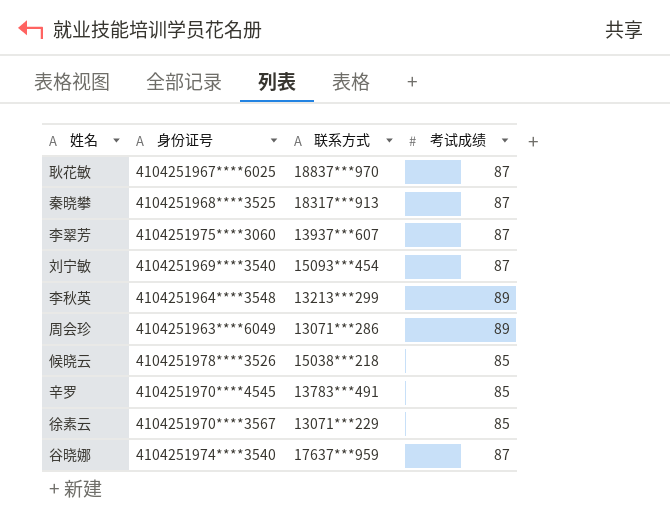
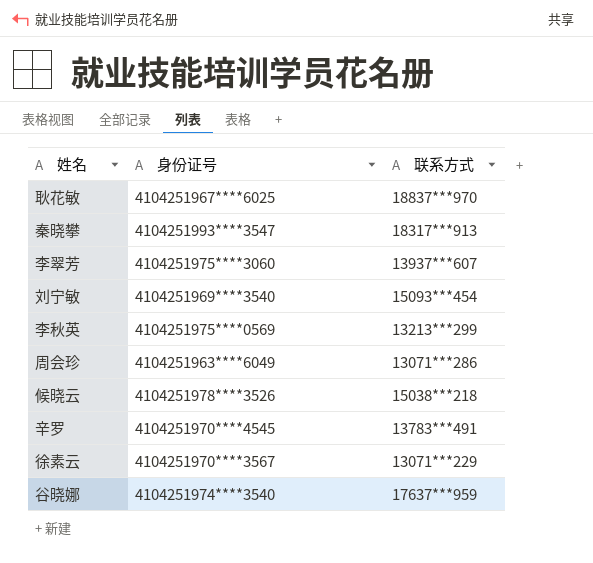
column 考试成绩 | position: 4 -> none
秦晓攀 | 身份证号: 4104251968****3525 -> 4104251993****3547
李秋英 | 身份证号: 4104251964****3548 -> 4104251975****0569

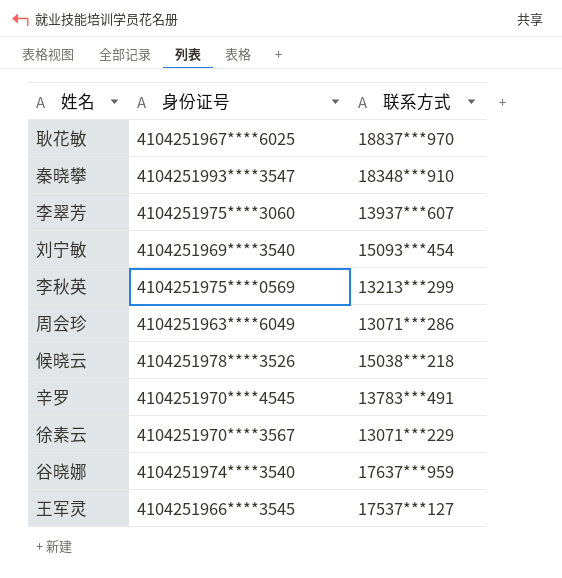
秦晓攀 | 联系方式: 18317***913 -> 18348***910
row 王军灵: none -> 4104251966****3545 | 17537***127

